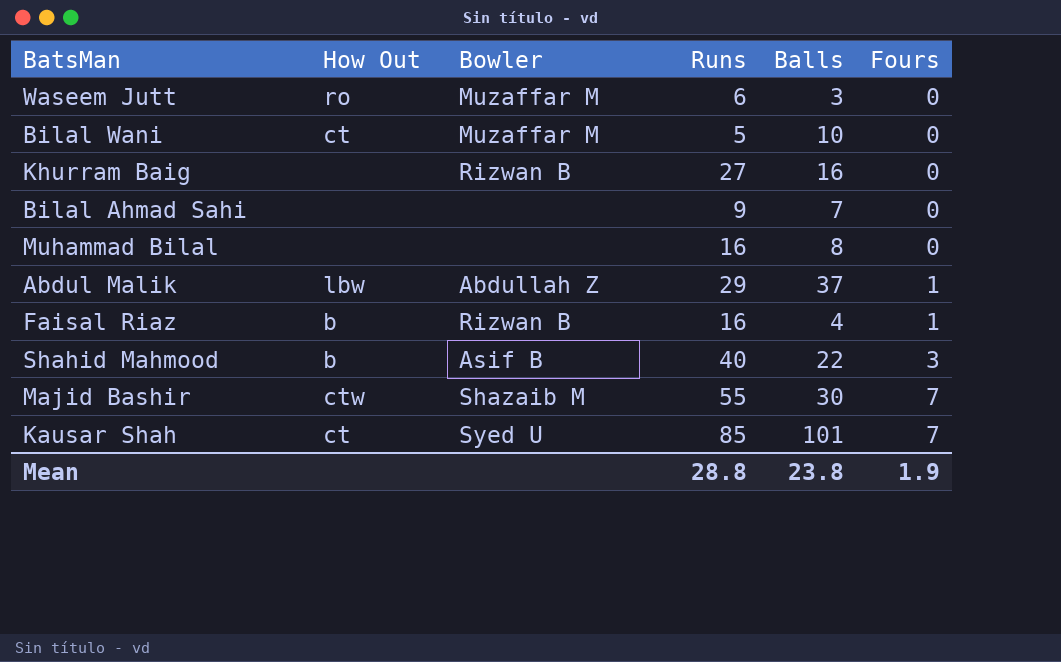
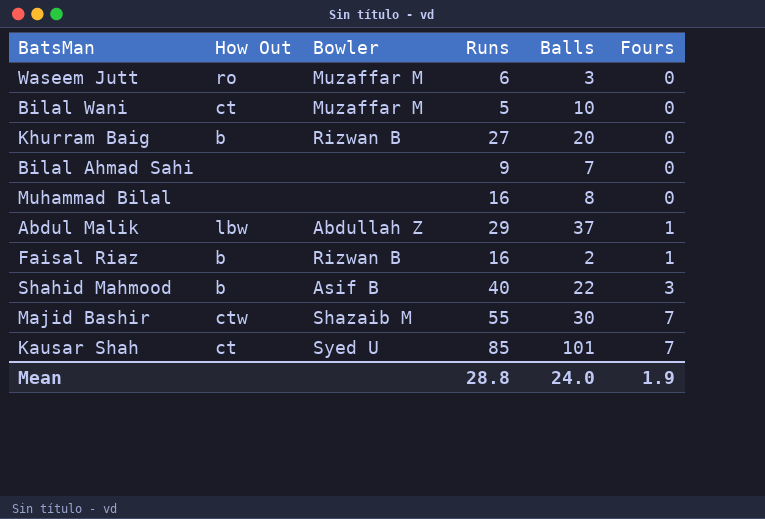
Khurram Baig | How Out: none -> b
Khurram Baig | Balls: 16 -> 20
Faisal Riaz | Balls: 4 -> 2
Mean | Balls: 23.8 -> 24.0

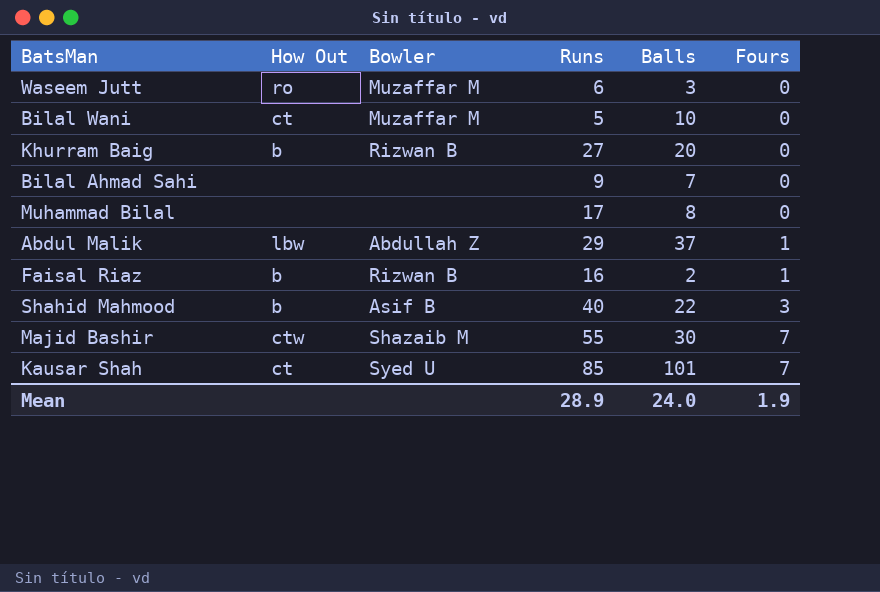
Muhammad Bilal | Runs: 16 -> 17
Mean | Runs: 28.8 -> 28.9

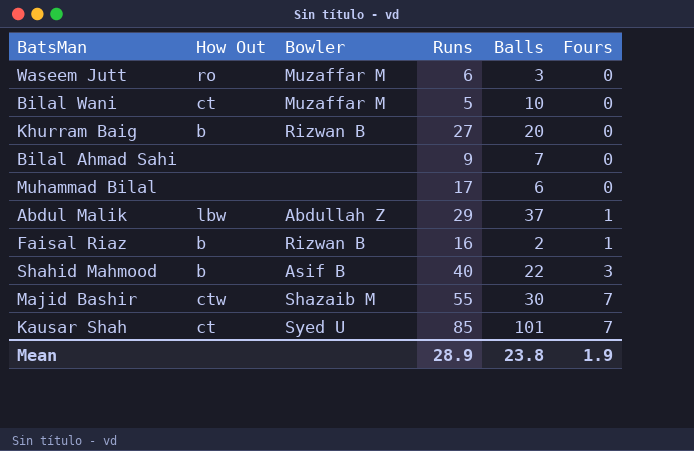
Muhammad Bilal | Balls: 8 -> 6
Mean | Balls: 24.0 -> 23.8

